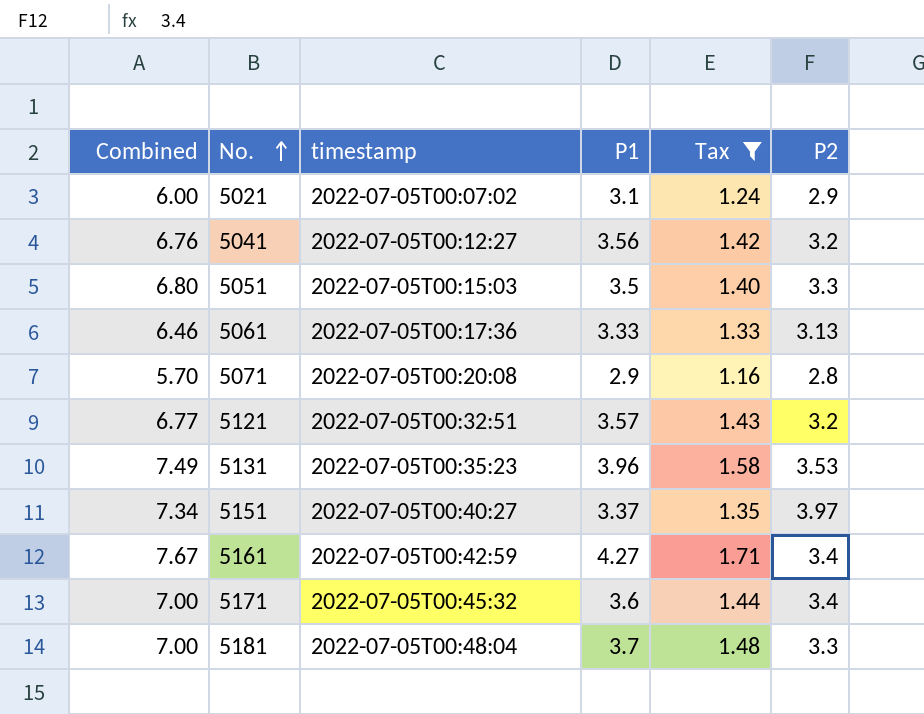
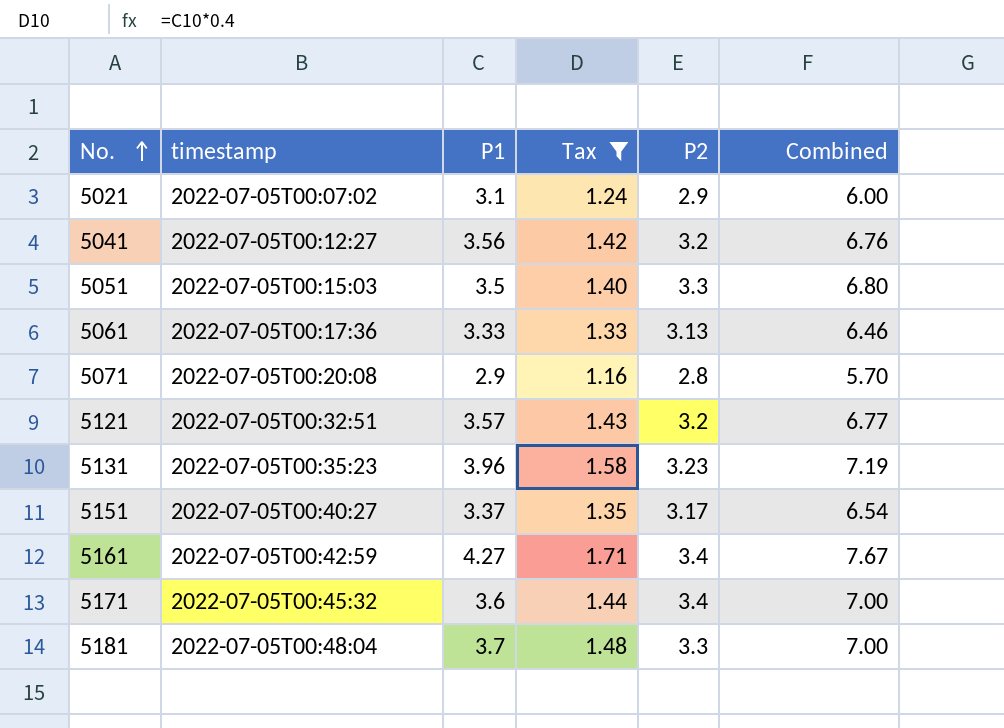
column Combined | position: 1 -> 6
5131 | P2: 3.53 -> 3.23
5131 | Combined: 7.49 -> 7.19
5151 | P2: 3.97 -> 3.17
5151 | Combined: 7.34 -> 6.54

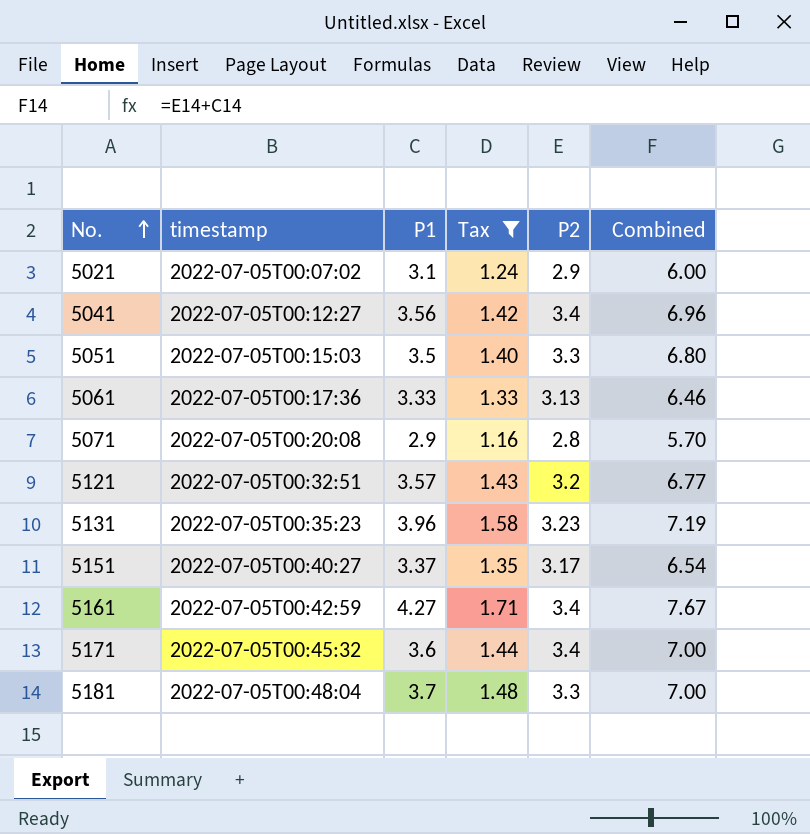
5041 | P2: 3.2 -> 3.4
5041 | Combined: 6.76 -> 6.96

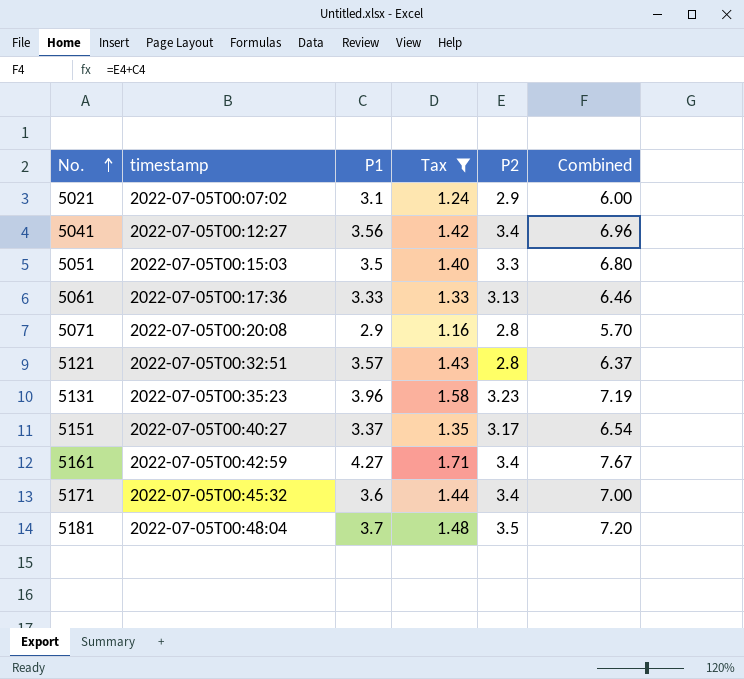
5121 | P2: 3.2 -> 2.8
5121 | Combined: 6.77 -> 6.37
5181 | P2: 3.3 -> 3.5
5181 | Combined: 7.00 -> 7.20

